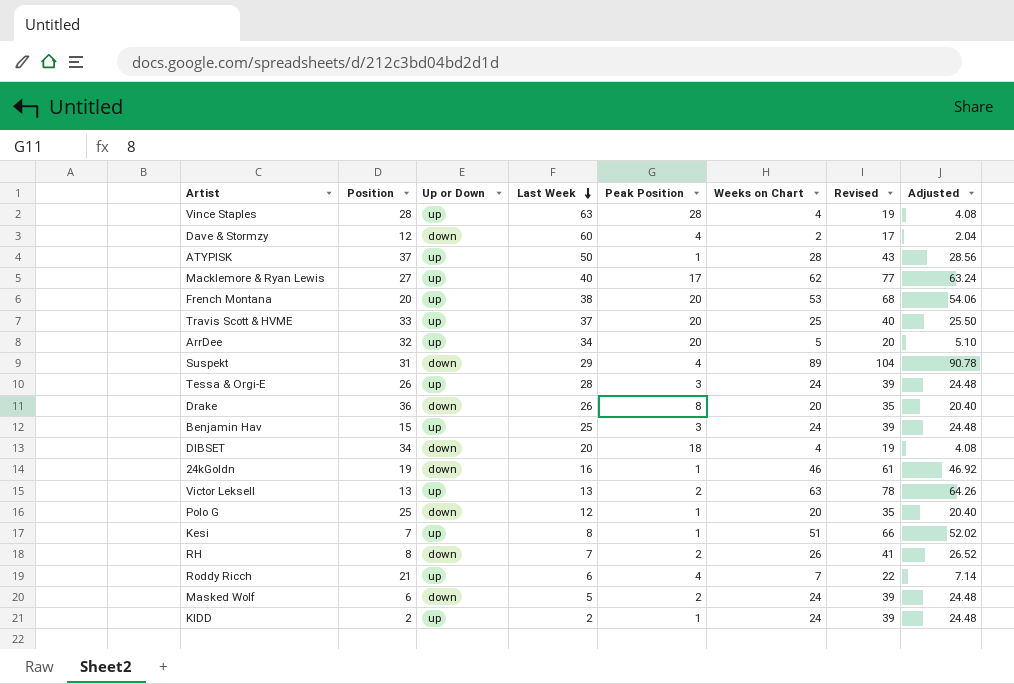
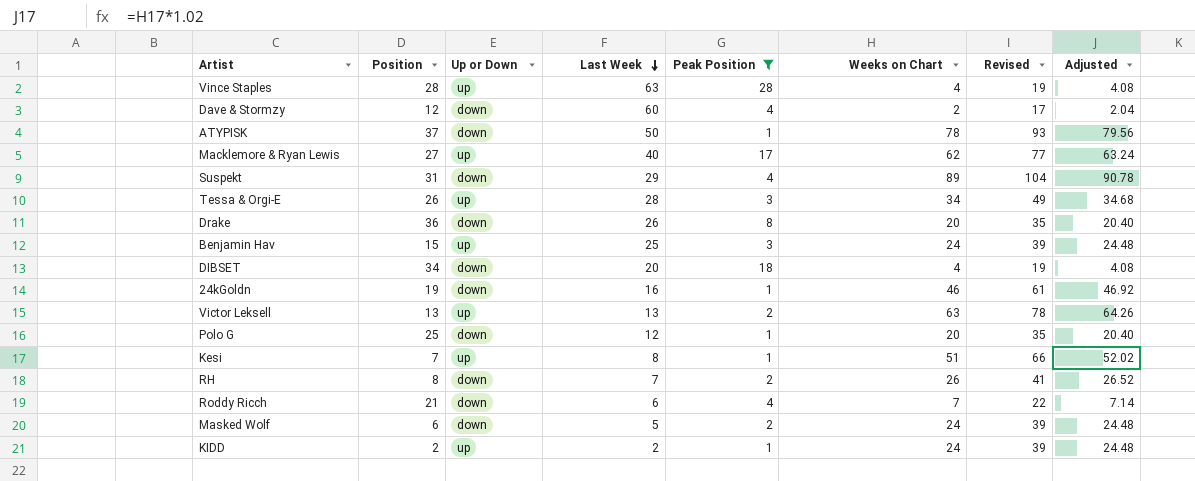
filter: none -> Peak Position != 20
ATYPISK | Up or Down: up -> down
ATYPISK | Weeks on Chart: 28 -> 78
ATYPISK | Revised: 43 -> 93
ATYPISK | Adjusted: 28.56 -> 79.56
Tessa & Orgi-E | Weeks on Chart: 24 -> 34
Tessa & Orgi-E | Revised: 39 -> 49
Tessa & Orgi-E | Adjusted: 24.48 -> 34.68
Roddy Ricch | Up or Down: up -> down

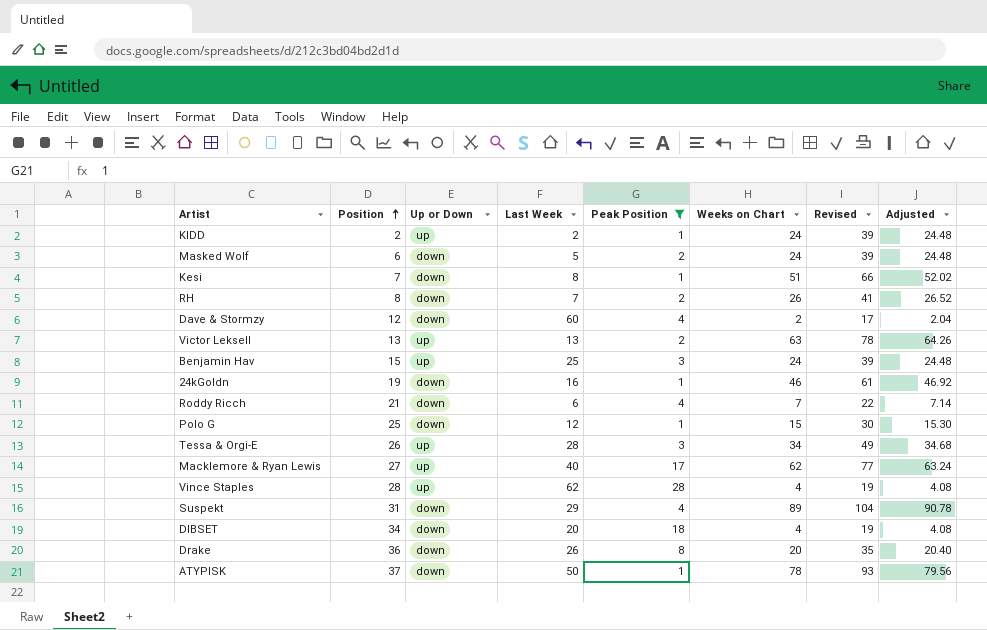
row order: Last Week descending -> Position ascending
Kesi | Up or Down: up -> down
Polo G | Weeks on Chart: 20 -> 15
Polo G | Revised: 35 -> 30
Polo G | Adjusted: 20.40 -> 15.30
Vince Staples | Last Week: 63 -> 62

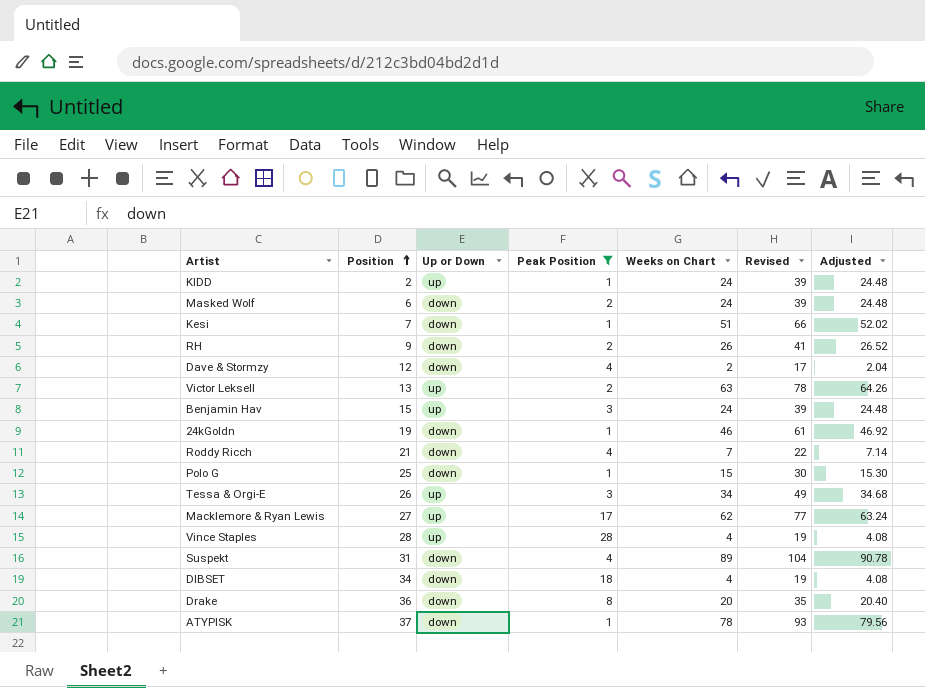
column Last Week | position: 4 -> none
RH | Position: 8 -> 9

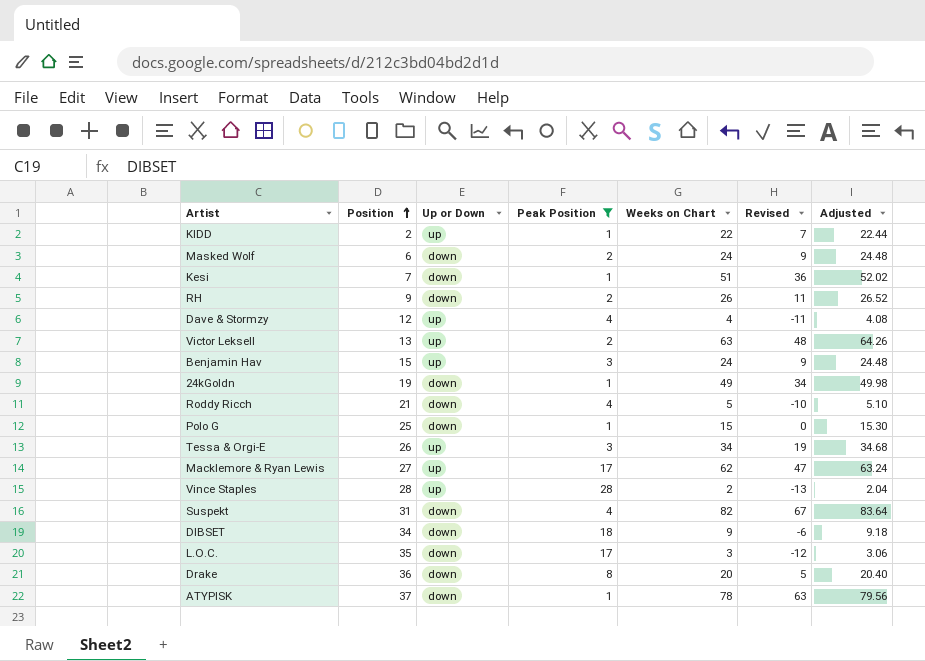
column Revised | formula: [Weeks on Chart] + 15 -> [Weeks on Chart] - 15
KIDD | Weeks on Chart: 24 -> 22
KIDD | Adjusted: 24.48 -> 22.44
Dave & Stormzy | Up or Down: down -> up
Dave & Stormzy | Weeks on Chart: 2 -> 4
Dave & Stormzy | Adjusted: 2.04 -> 4.08
24kGoldn | Weeks on Chart: 46 -> 49
24kGoldn | Adjusted: 46.92 -> 49.98
Roddy Ricch | Weeks on Chart: 7 -> 5
Roddy Ricch | Adjusted: 7.14 -> 5.10
Vince Staples | Weeks on Chart: 4 -> 2
Vince Staples | Adjusted: 4.08 -> 2.04
Suspekt | Weeks on Chart: 89 -> 82
Suspekt | Adjusted: 90.78 -> 83.64
DIBSET | Weeks on Chart: 4 -> 9
DIBSET | Adjusted: 4.08 -> 9.18
row L.O.C.: none -> 35 | down | 17 | 3 | -12 | 3.06

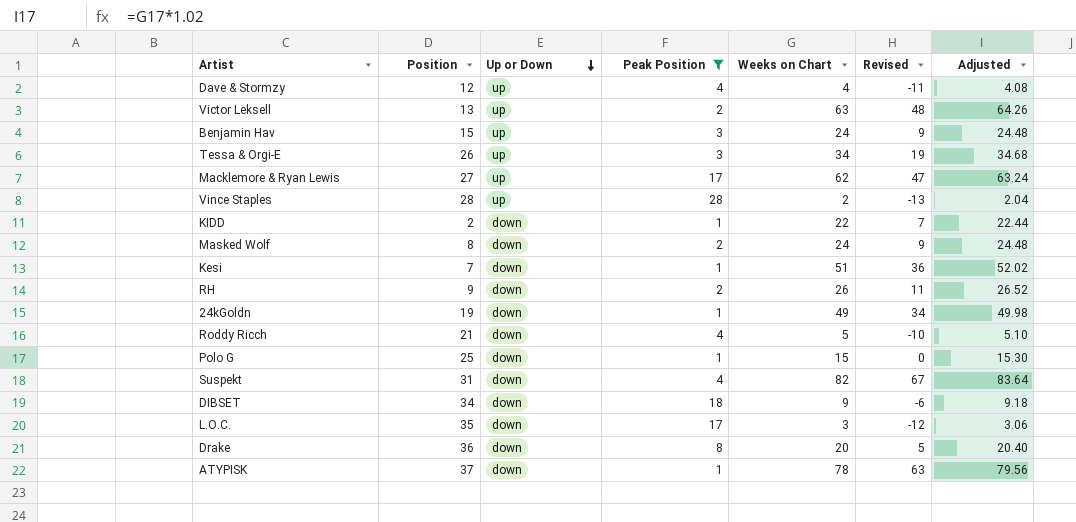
row order: Position ascending -> Up or Down descending
KIDD | Up or Down: up -> down
Masked Wolf | Position: 6 -> 8

